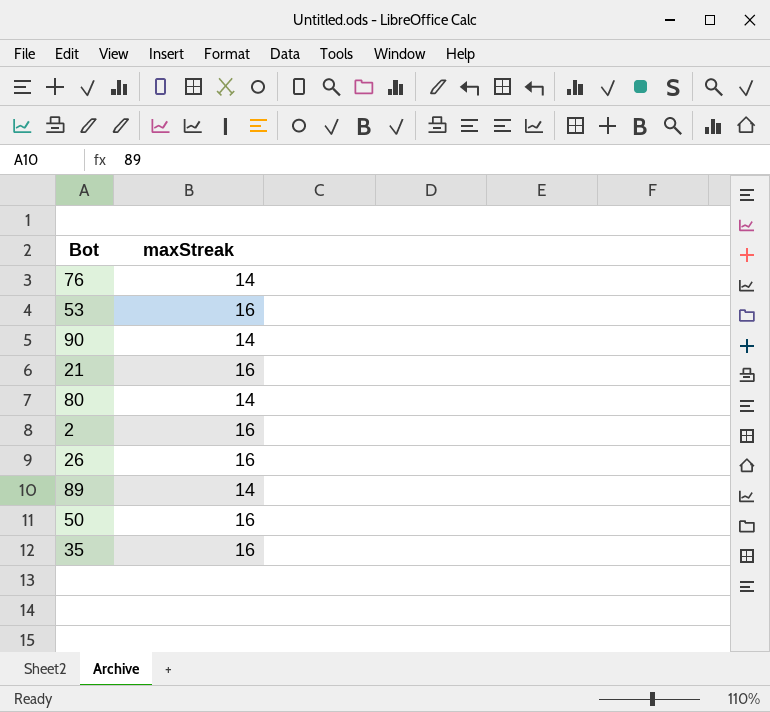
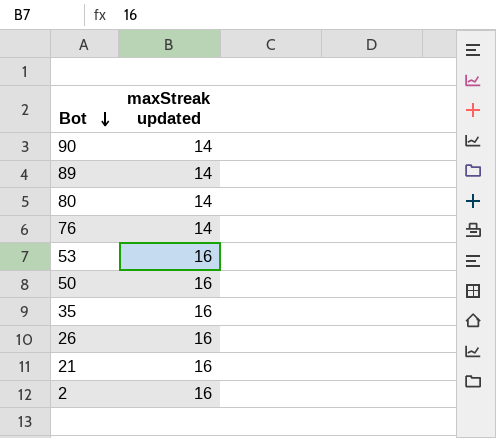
row order: none -> Bot descending
column name: maxStreak -> maxStreak updated

